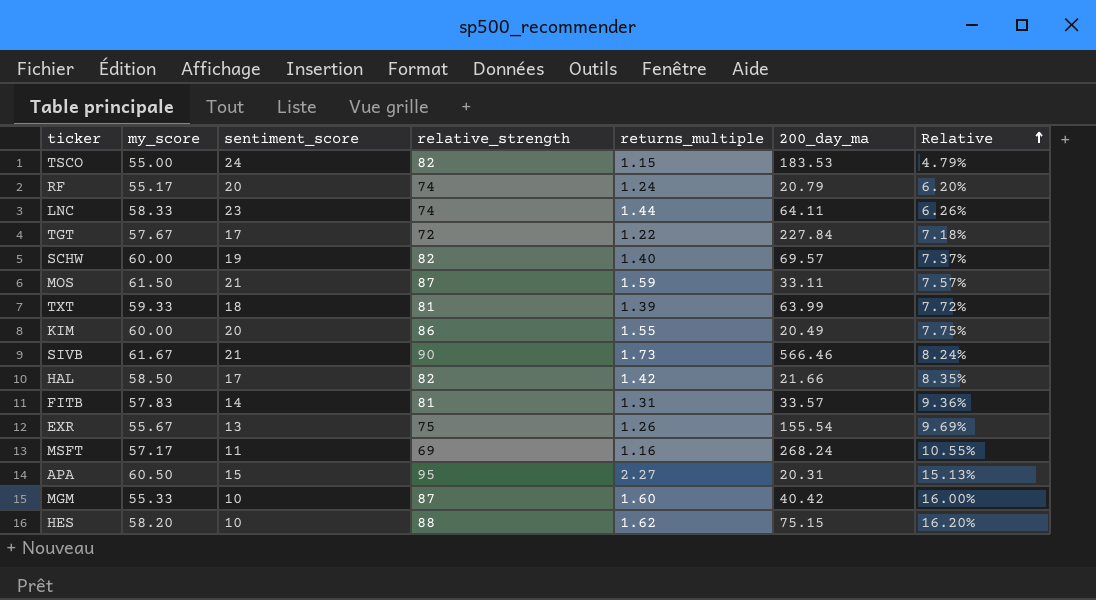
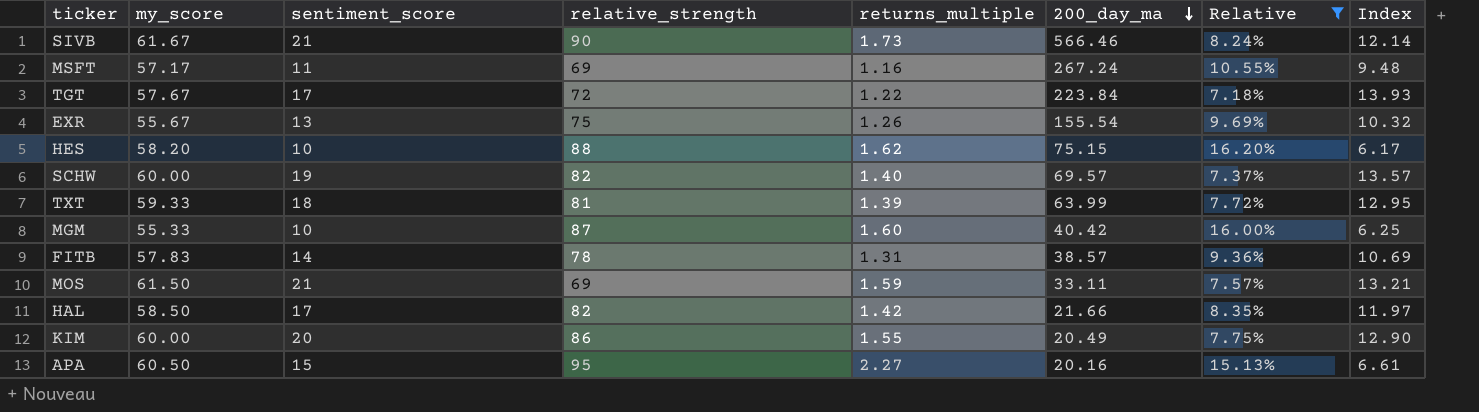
filter: none -> Relative >= 7.18%
row order: Relative ascending -> 200_day_ma descending
column Index | formula: none -> [sentiment_score] / [returns_multiple]
MSFT | 200_day_ma: 268.24 -> 267.24
TGT | 200_day_ma: 227.84 -> 223.84
FITB | relative_strength: 81 -> 78
FITB | 200_day_ma: 33.57 -> 38.57
MOS | relative_strength: 87 -> 69
APA | 200_day_ma: 20.31 -> 20.16

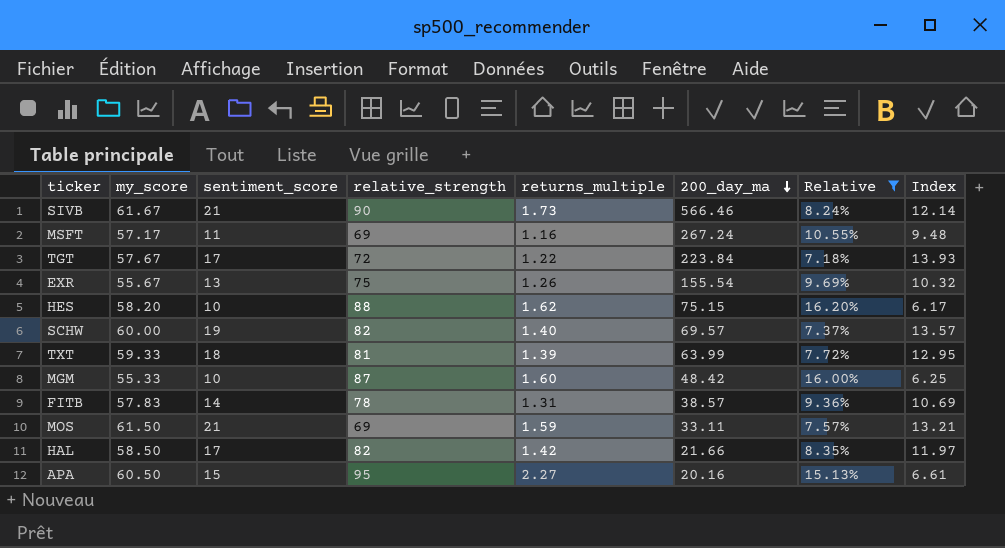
row KIM: 60.00 | 20 | 86 | 1.55 | 20.49 | 7.75% | 12.90 -> none
MGM | 200_day_ma: 40.42 -> 48.42

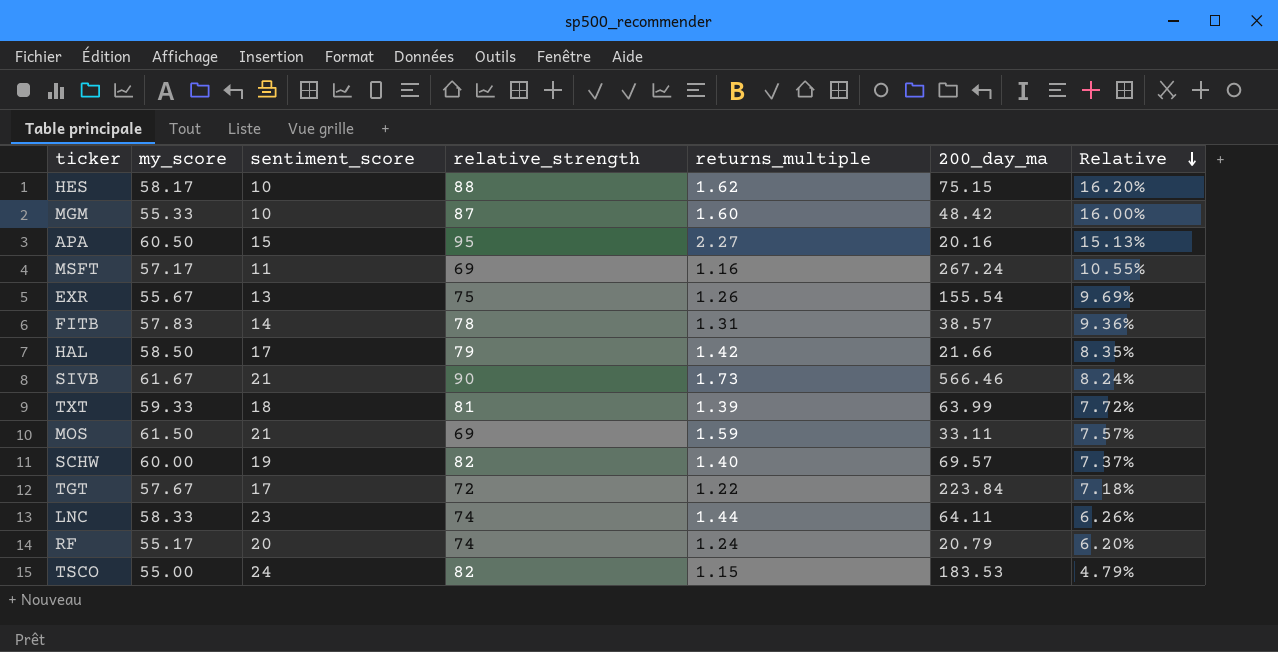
filter: Relative >= 7.18% -> none
row order: 200_day_ma descending -> Relative descending
column Index | formula: [sentiment_score] / [returns_multiple] -> none
HES | my_score: 58.20 -> 58.17
HAL | relative_strength: 82 -> 79

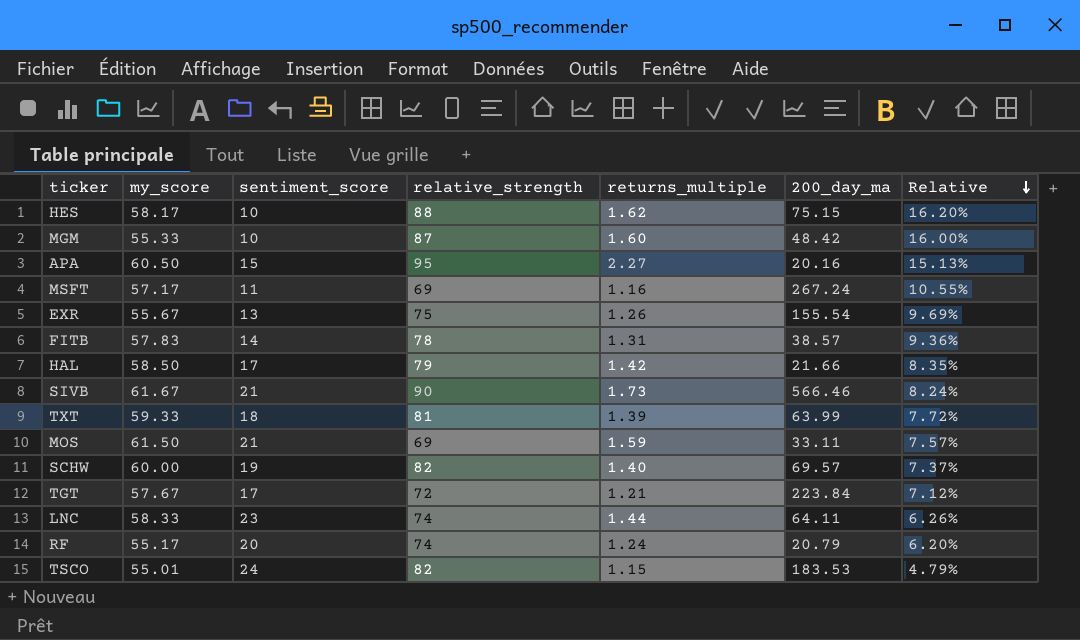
TGT | returns_multiple: 1.22 -> 1.21
TGT | Relative: 7.18% -> 7.12%
TSCO | my_score: 55.00 -> 55.01

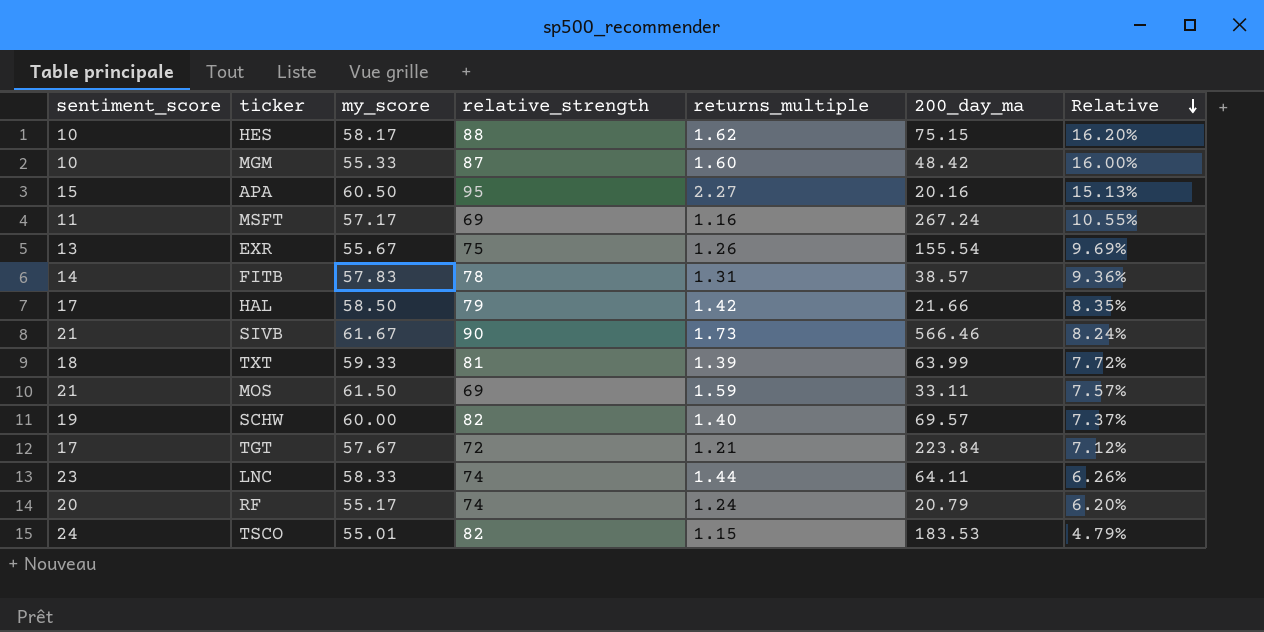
column sentiment_score | position: 3 -> 1

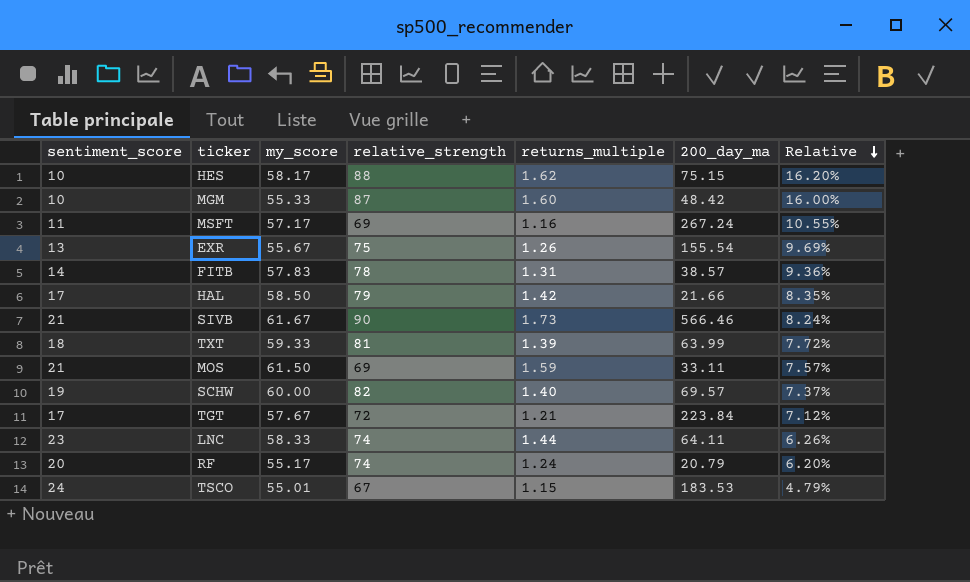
row APA: 15 | 60.50 | 95 | 2.27 | 20.16 | 15.13% -> none
TSCO | relative_strength: 82 -> 67

